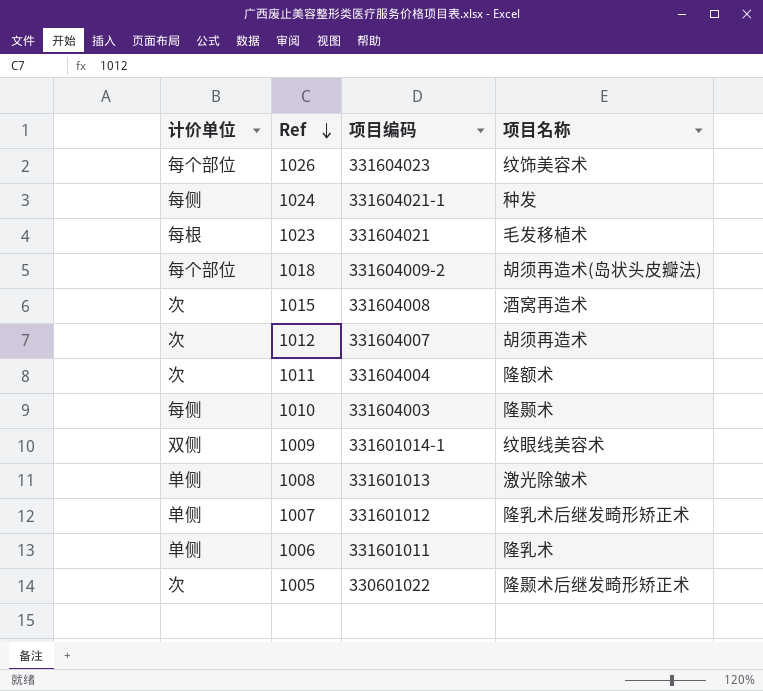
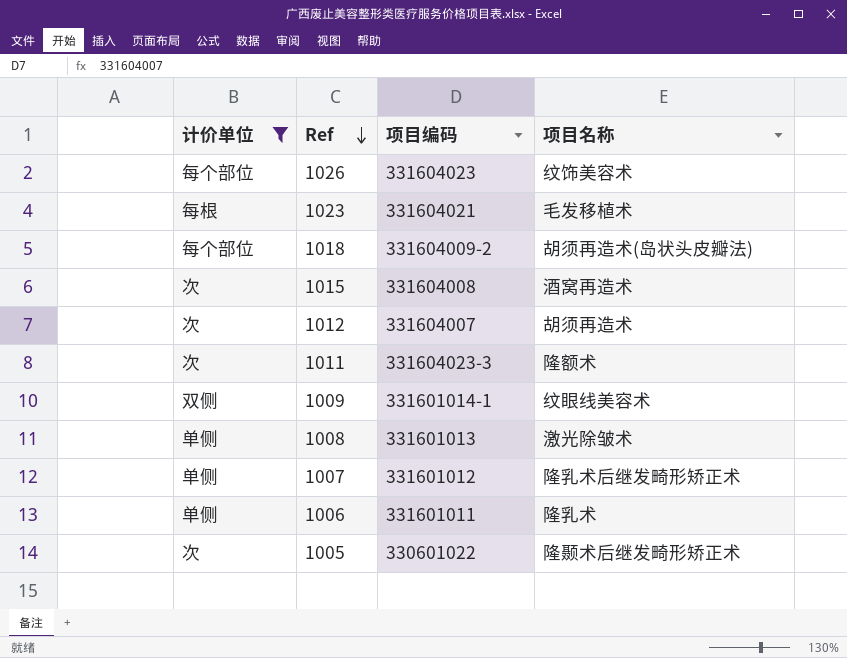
filter: none -> 计价单位 != 每侧
1011 | 项目编码: 331604004 -> 331604023-3

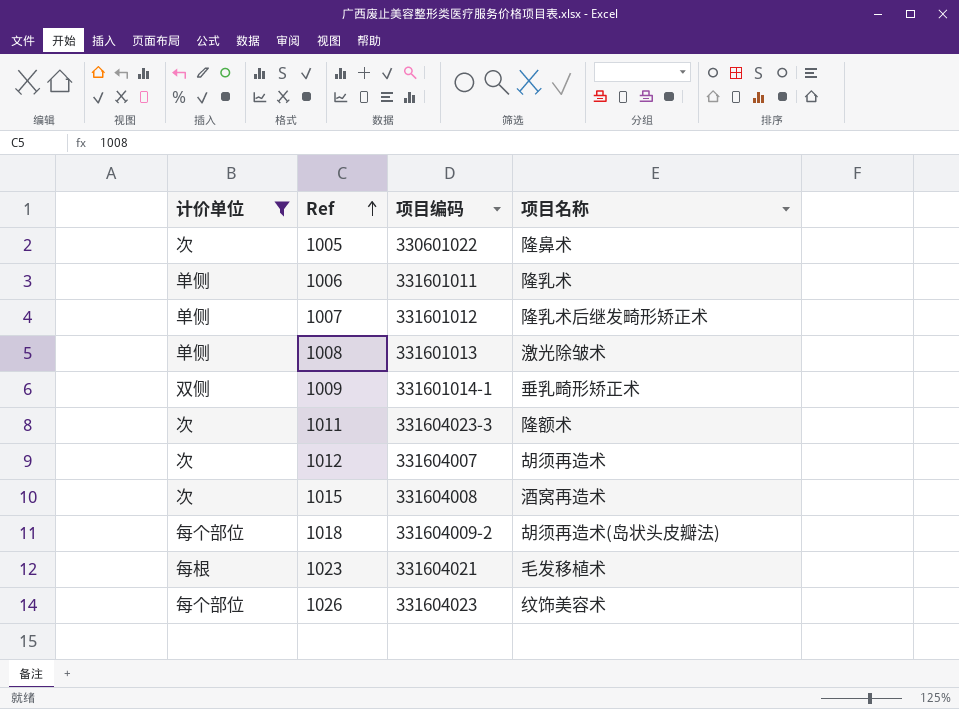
row order: Ref descending -> Ref ascending
1005 | 项目名称: 隆颞术后继发畸形矫正术 -> 隆鼻术
1009 | 项目名称: 纹眼线美容术 -> 垂乳畸形矫正术

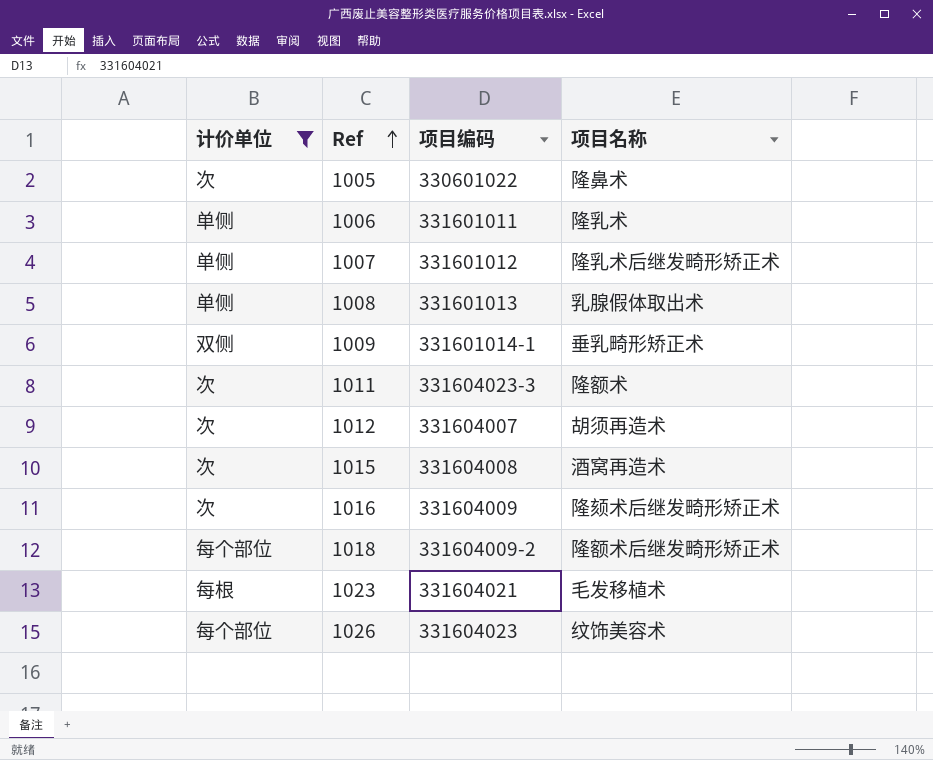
1008 | 项目名称: 激光除皱术 -> 乳腺假体取出术
row 1016: none -> 次 | 331604009 | 隆颏术后继发畸形矫正术
1018 | 项目名称: 胡须再造术(岛状头皮瓣法) -> 隆额术后继发畸形矫正术

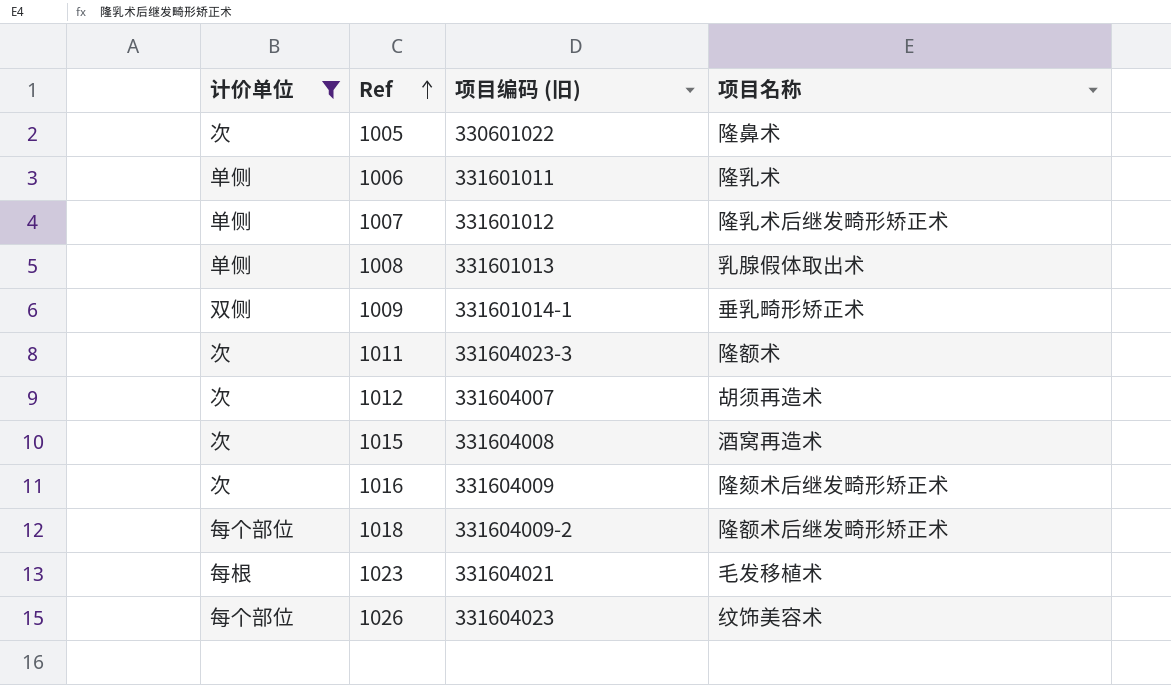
column name: 项目编码 -> 项目编码 (旧)

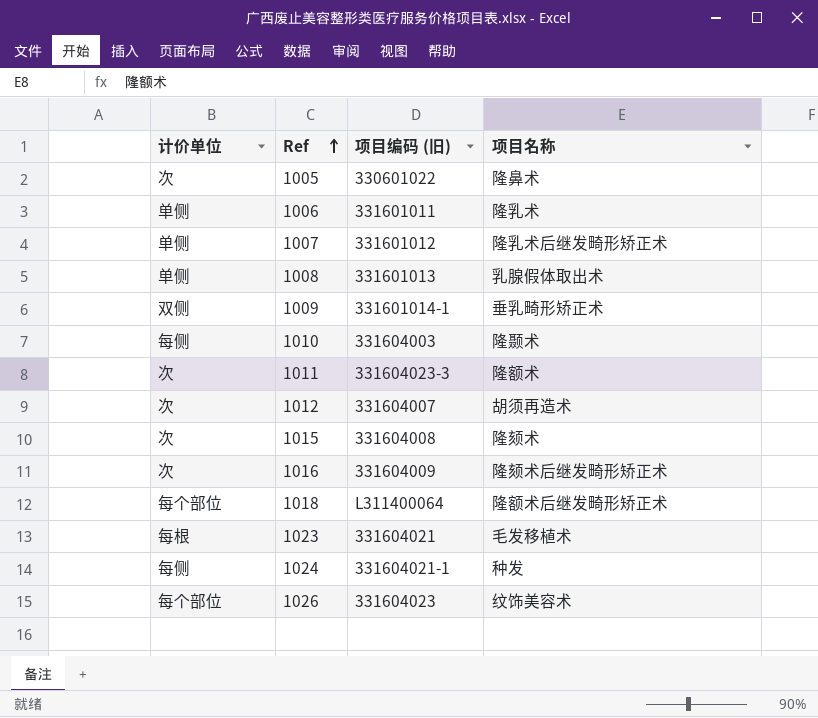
filter: 计价单位 != 每侧 -> none
1015 | 项目名称: 酒窝再造术 -> 隆颏术
1018 | 项目编码 (旧): 331604009-2 -> L311400064

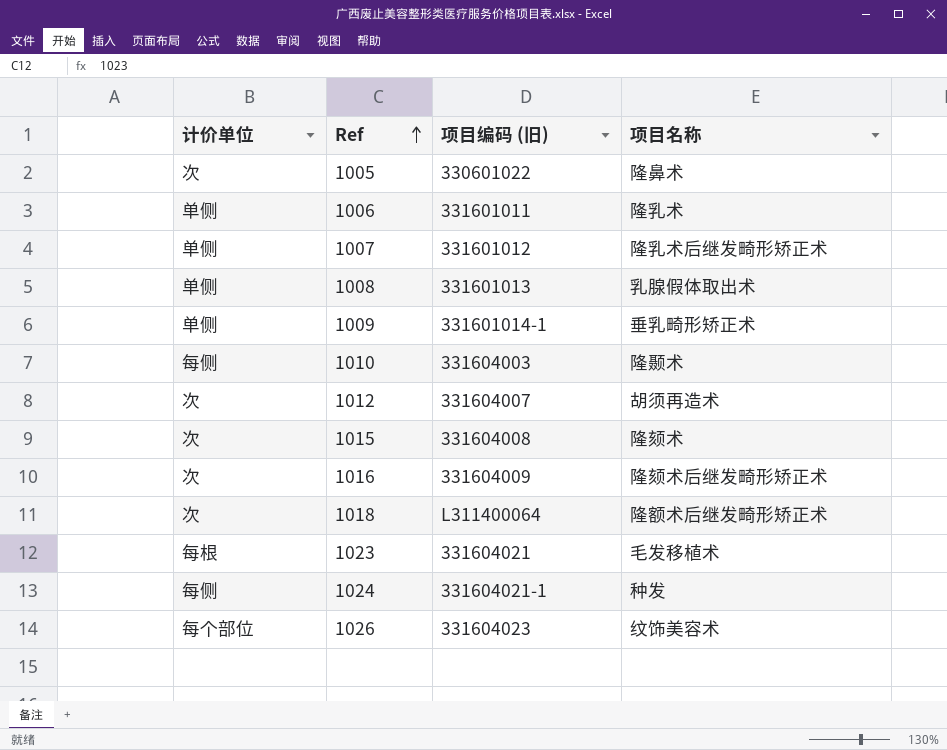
row 1011: 次 | 331604023-3 | 隆额术 -> none
1009 | 计价单位: 双侧 -> 单侧
1018 | 计价单位: 每个部位 -> 次

